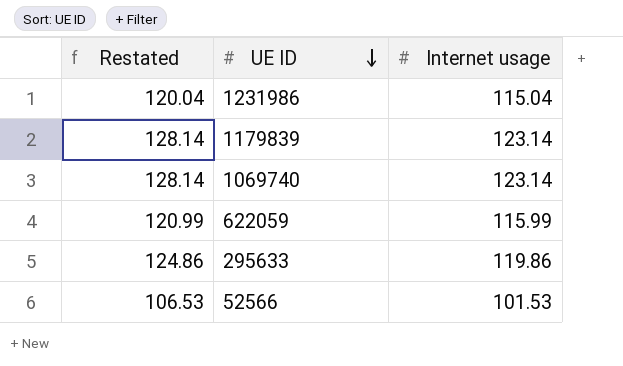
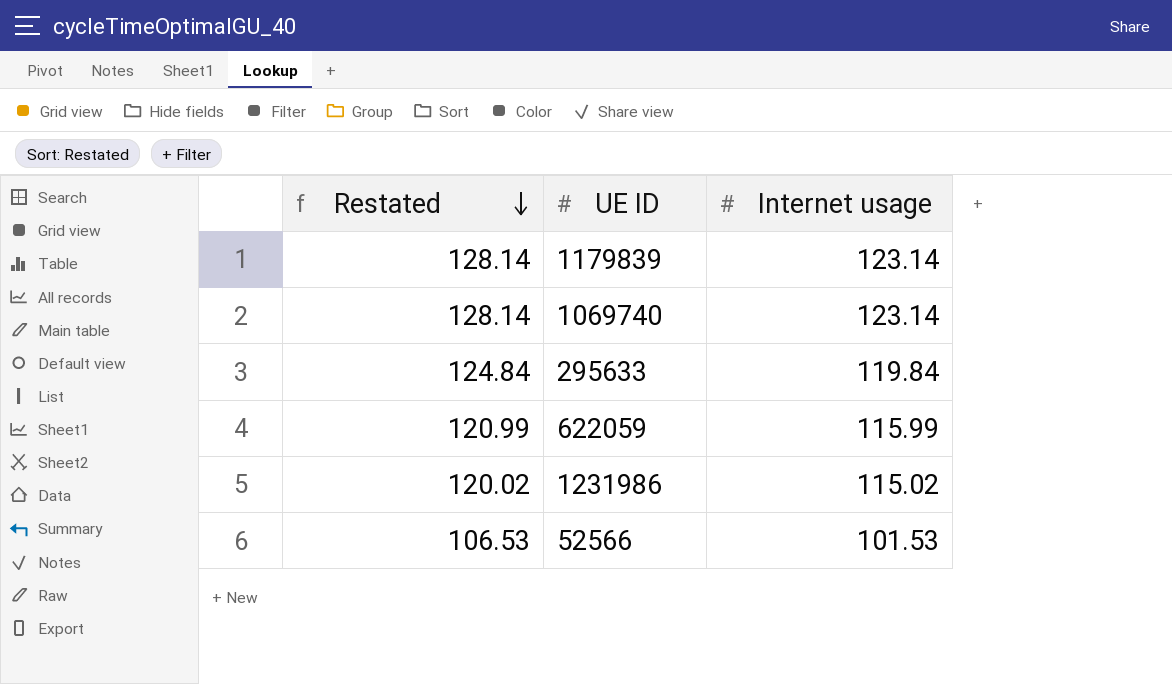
row order: UE ID descending -> Restated descending
295633 | Restated: 124.86 -> 124.84
295633 | Internet usage: 119.86 -> 119.84
1231986 | Restated: 120.04 -> 120.02
1231986 | Internet usage: 115.04 -> 115.02

